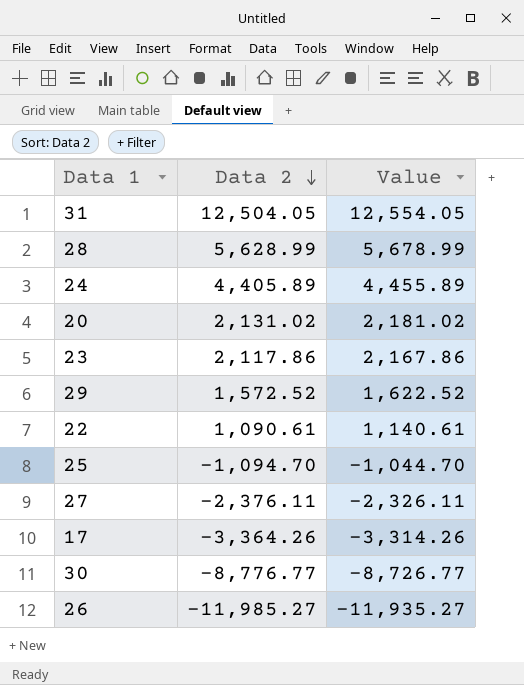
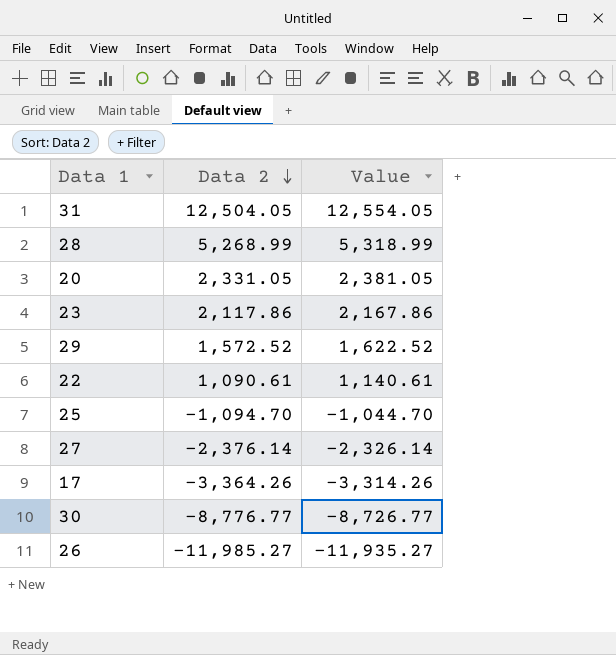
row 24: 4,405.89 | 4,455.89 -> none
28 | Data 2: 5,628.99 -> 5,268.99
28 | Value: 5,678.99 -> 5,318.99
20 | Data 2: 2,131.02 -> 2,331.05
20 | Value: 2,181.02 -> 2,381.05
27 | Data 2: -2,376.11 -> -2,376.14
27 | Value: -2,326.11 -> -2,326.14

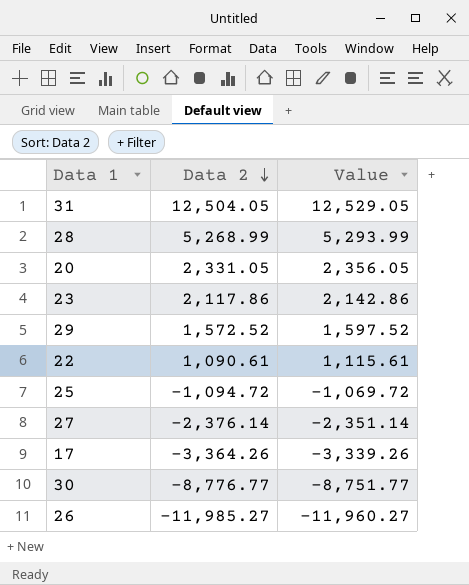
column Value | formula: [Data 2] + 50 -> [Data 2] + 25
25 | Data 2: -1,094.70 -> -1,094.72

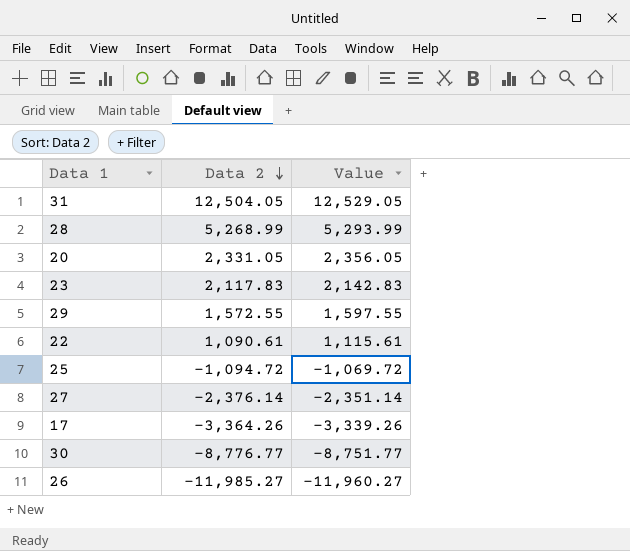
23 | Data 2: 2,117.86 -> 2,117.83
23 | Value: 2,142.86 -> 2,142.83
29 | Data 2: 1,572.52 -> 1,572.55
29 | Value: 1,597.52 -> 1,597.55

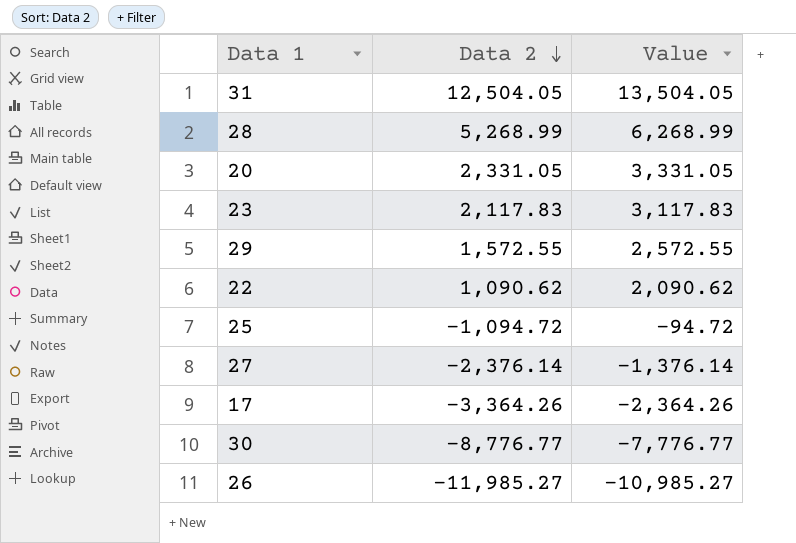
column Value | formula: [Data 2] + 25 -> [Data 2] + 1000
22 | Data 2: 1,090.61 -> 1,090.62

